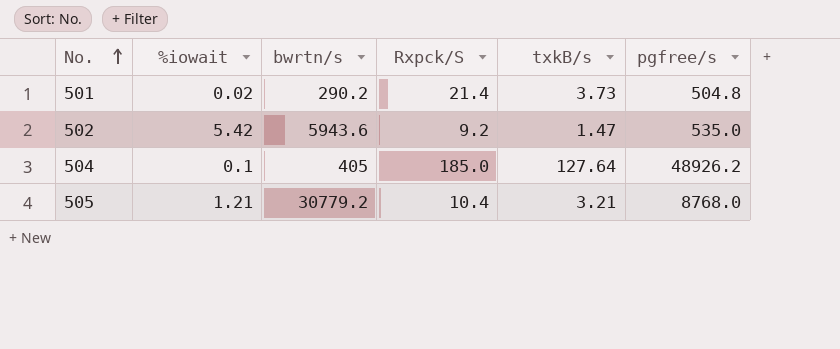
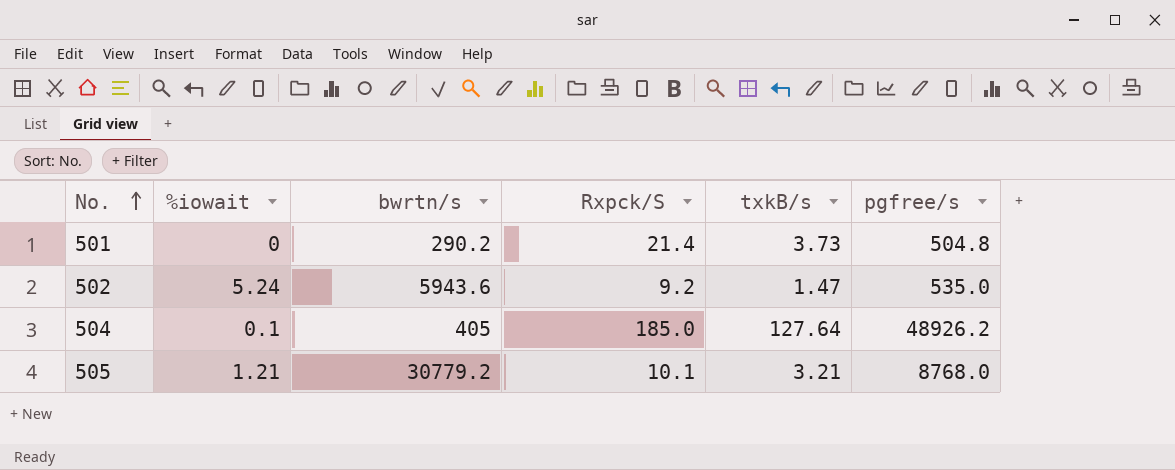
501 | %iowait: 0.02 -> 0
502 | %iowait: 5.42 -> 5.24
505 | Rxpck/S: 10.4 -> 10.1

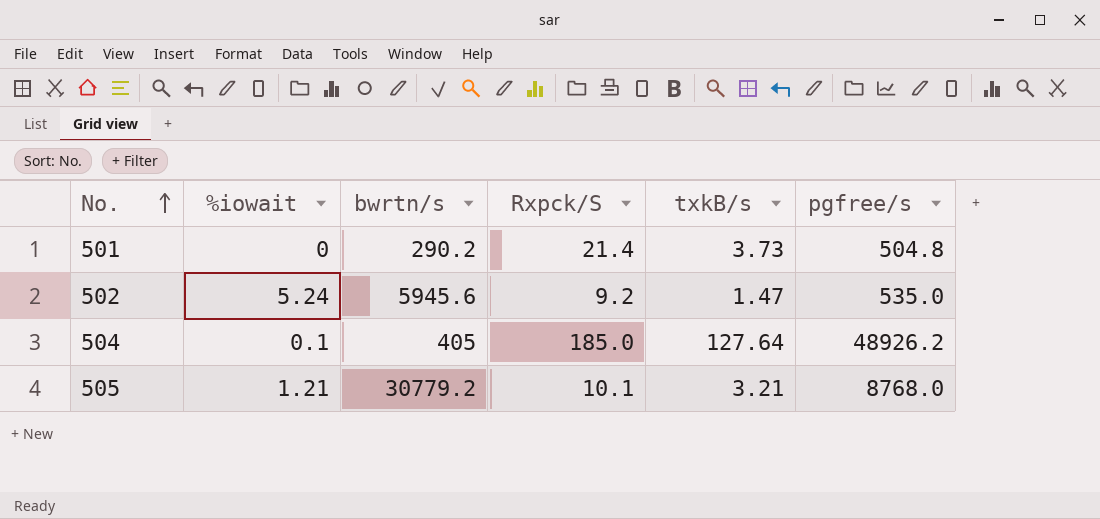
502 | bwrtn/s: 5943.6 -> 5945.6

